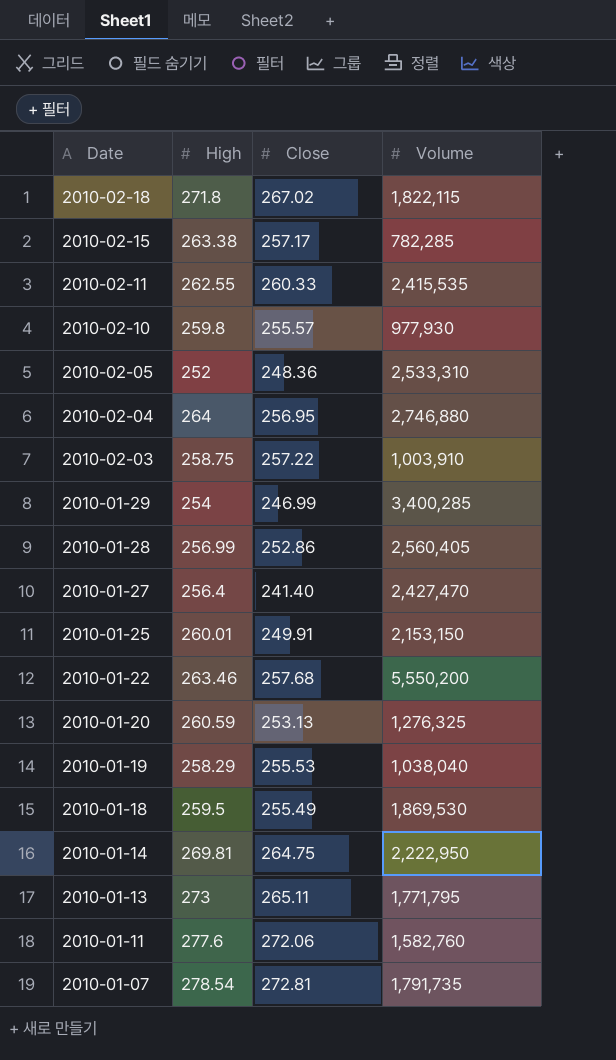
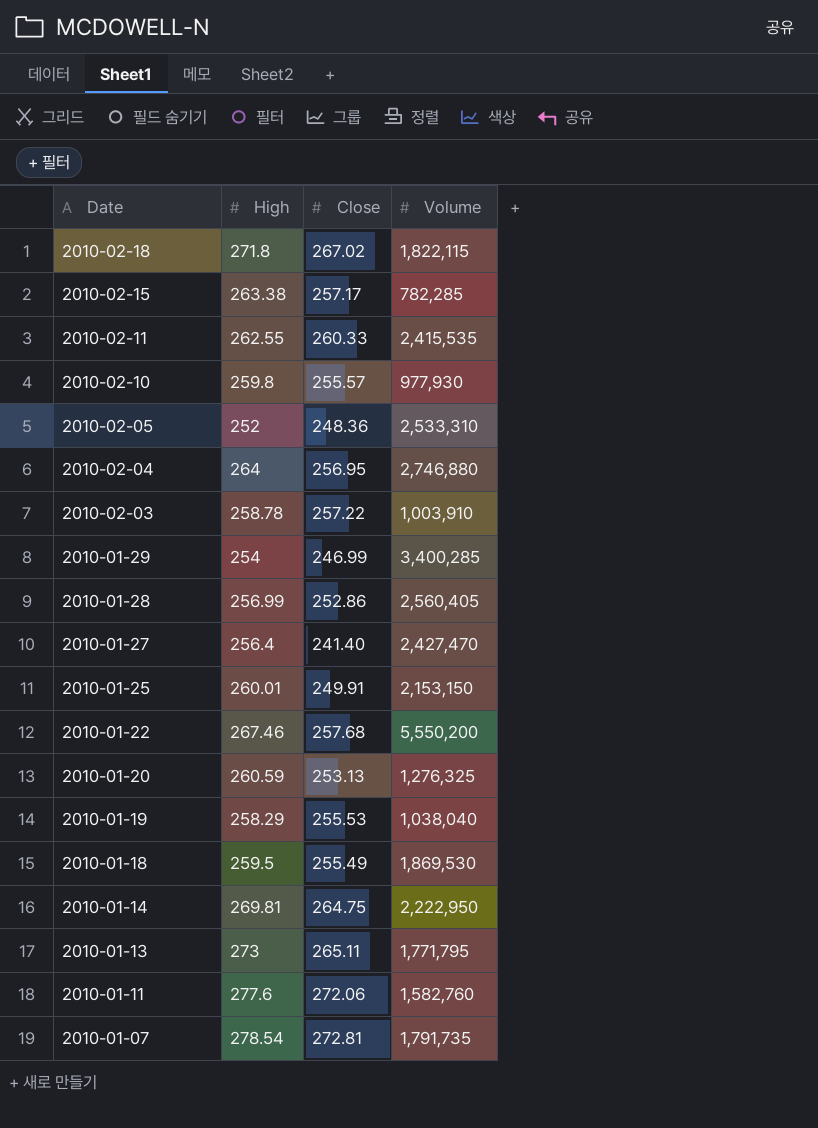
2010-02-03 | High: 258.75 -> 258.78
2010-01-22 | High: 263.46 -> 267.46

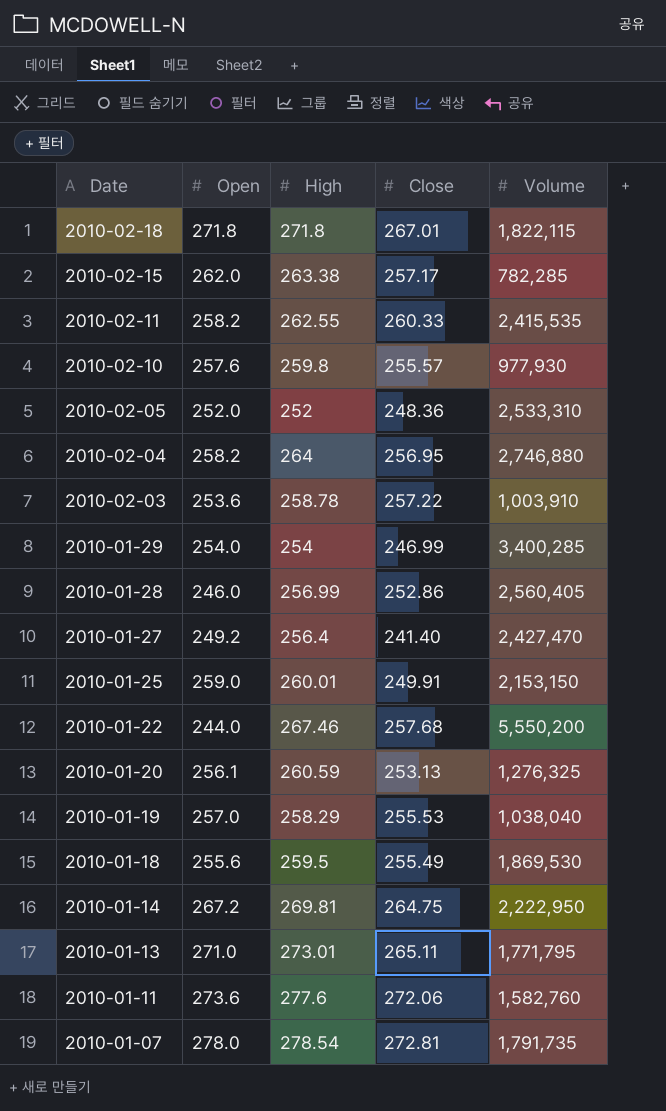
column Open | position: none -> 2
2010-02-18 | Close: 267.02 -> 267.01
2010-01-13 | High: 273 -> 273.01

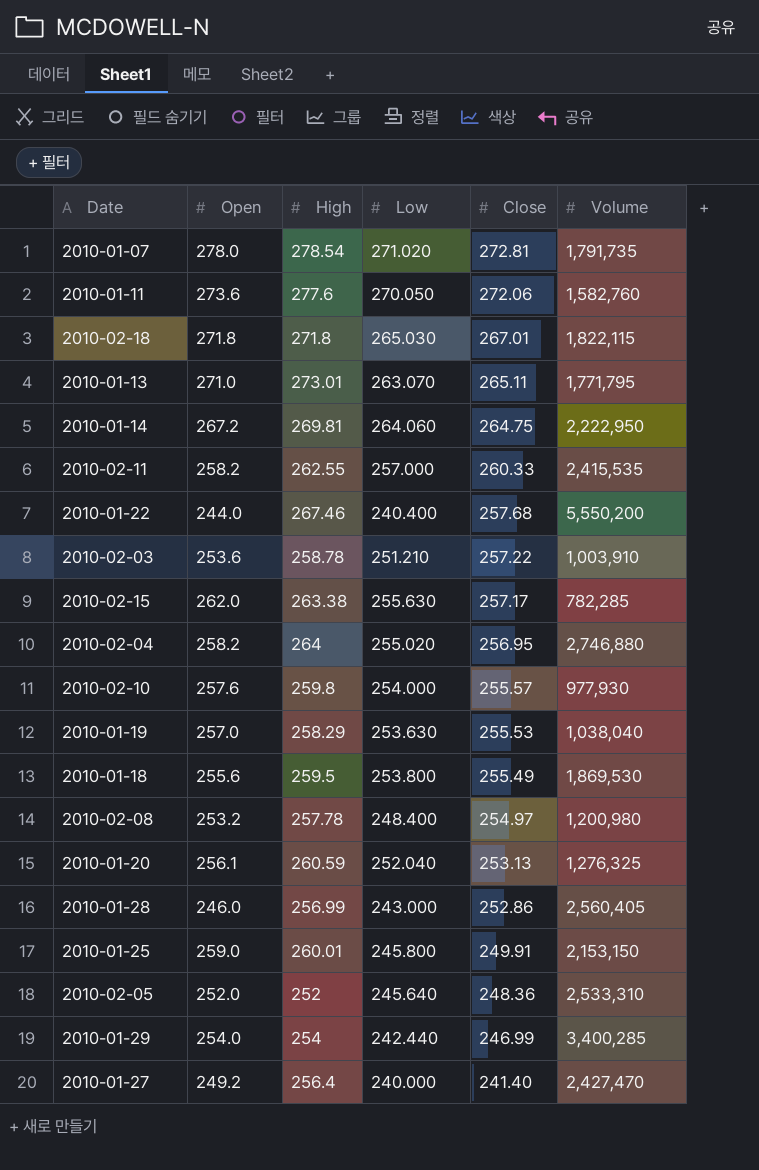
row order: Date descending -> Close descending
column Low | position: none -> 4
row 2010-02-08: none -> 253.2 | 257.78 | 248.400 | 254.97 | 1,200,980

